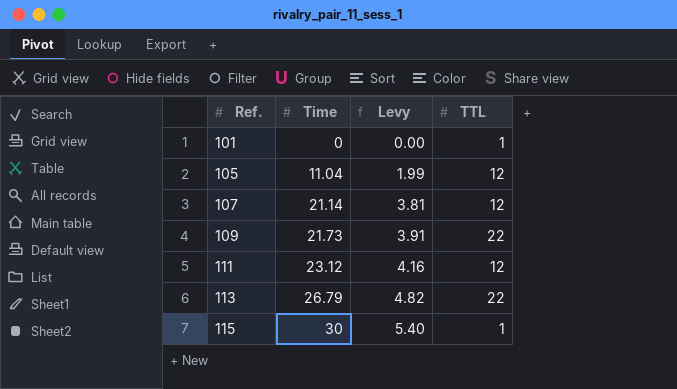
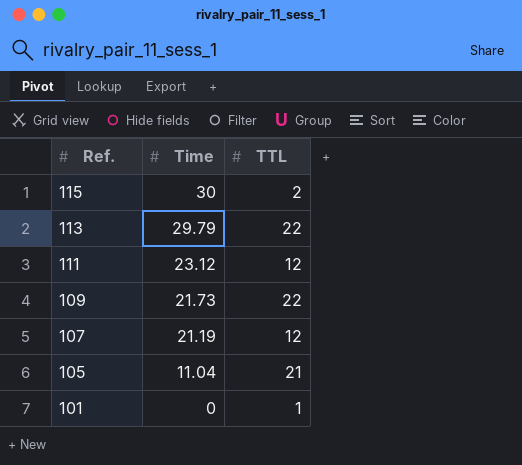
row order: Ref. ascending -> Ref. descending
column Levy | formula: [Time] * 0.18 -> none
115 | TTL: 1 -> 2
113 | Time: 26.79 -> 29.79
107 | Time: 21.14 -> 21.19
105 | TTL: 12 -> 21

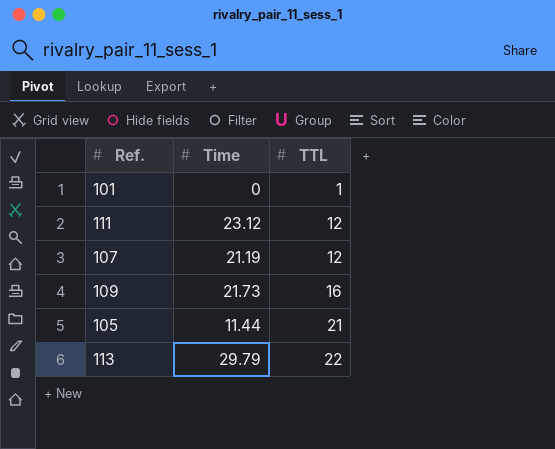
row order: Ref. descending -> TTL ascending
row 115: 30 | 2 -> none
109 | TTL: 22 -> 16
105 | Time: 11.04 -> 11.44

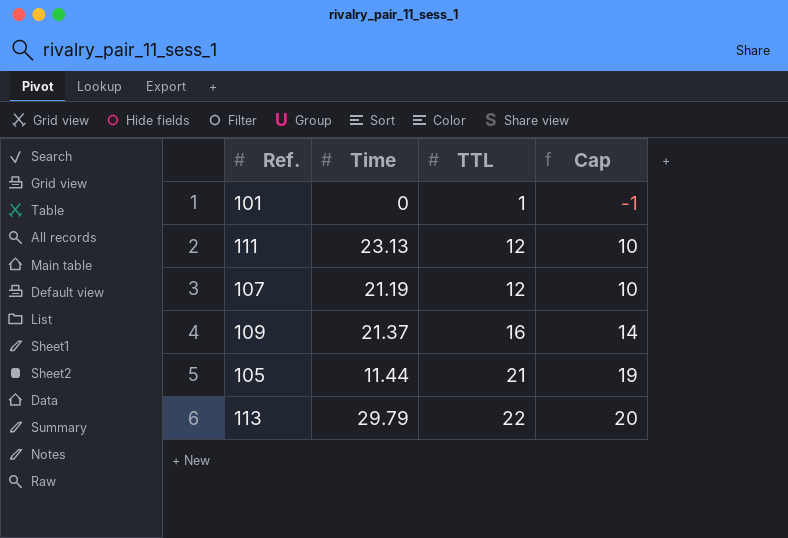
column Cap | formula: none -> [TTL] - 2
111 | Time: 23.12 -> 23.13
109 | Time: 21.73 -> 21.37

